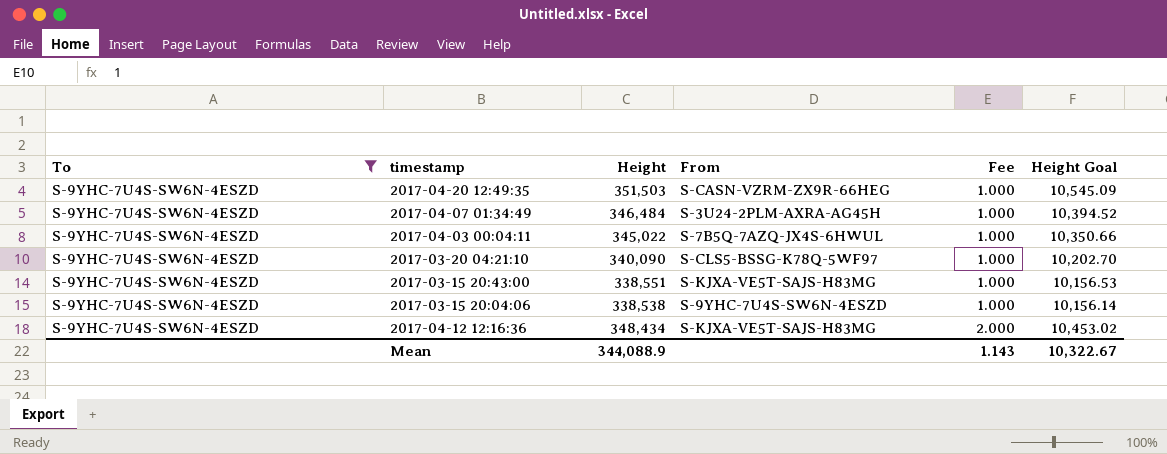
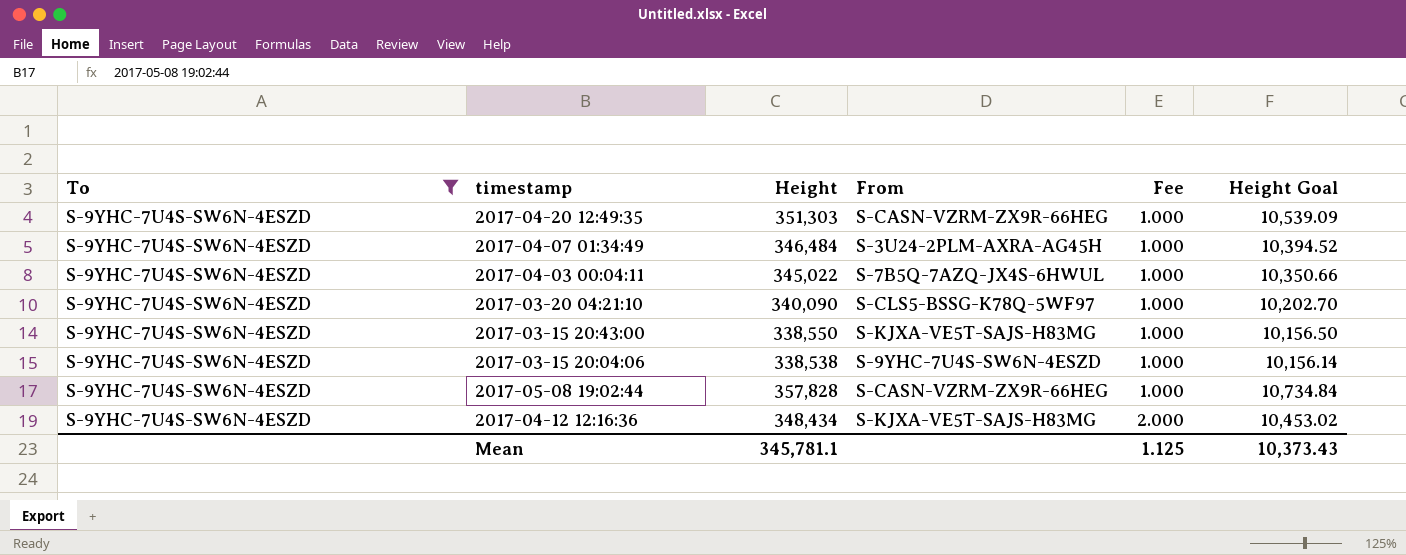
2017-04-20 12:49:35 | Height: 351,503 -> 351,303
2017-04-20 12:49:35 | Height Goal: 10,545.09 -> 10,539.09
2017-03-15 20:43:00 | Height: 338,551 -> 338,550
2017-03-15 20:43:00 | Height Goal: 10,156.53 -> 10,156.50
row 2017-05-08 19:02:44: none -> S-9YHC-7U4S-SW6N-4ESZD | 357,828 | S-CASN-VZRM-ZX9R-66HEG | 1.000 | 10,734.84
Mean | Height: 344,088.9 -> 345,781.1
Mean | Fee: 1.143 -> 1.125
Mean | Height Goal: 10,322.67 -> 10,373.43

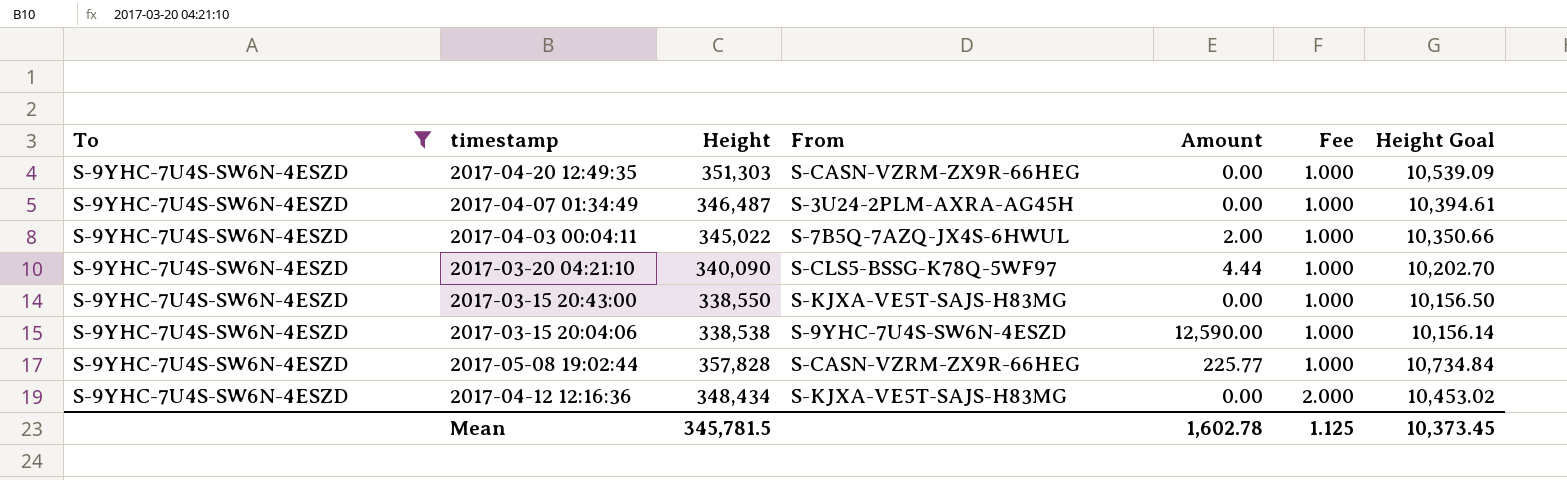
column Amount | position: none -> 5
2017-04-07 01:34:49 | Height: 346,484 -> 346,487
2017-04-07 01:34:49 | Height Goal: 10,394.52 -> 10,394.61
Mean | Height: 345,781.1 -> 345,781.5
Mean | Height Goal: 10,373.43 -> 10,373.45

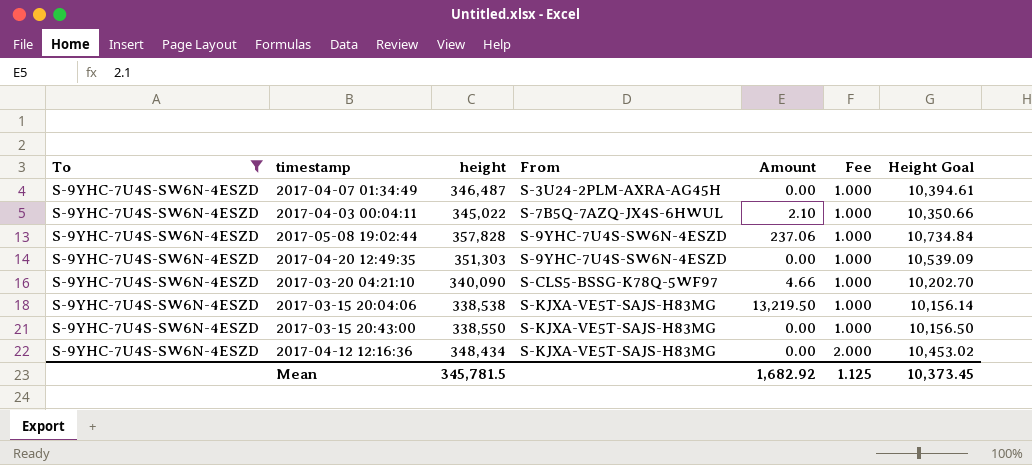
row order: Fee ascending -> From ascending
column name: Height -> height
2017-04-03 00:04:11 | Amount: 2.00 -> 2.10
2017-05-08 19:02:44 | From: S-CASN-VZRM-ZX9R-66HEG -> S-9YHC-7U4S-SW6N-4ESZD
2017-05-08 19:02:44 | Amount: 225.77 -> 237.06
2017-04-20 12:49:35 | From: S-CASN-VZRM-ZX9R-66HEG -> S-9YHC-7U4S-SW6N-4ESZD
2017-03-20 04:21:10 | Amount: 4.44 -> 4.66
2017-03-15 20:04:06 | From: S-9YHC-7U4S-SW6N-4ESZD -> S-KJXA-VE5T-SAJS-H83MG
2017-03-15 20:04:06 | Amount: 12,590.00 -> 13,219.50
Mean | Amount: 1,602.78 -> 1,682.92

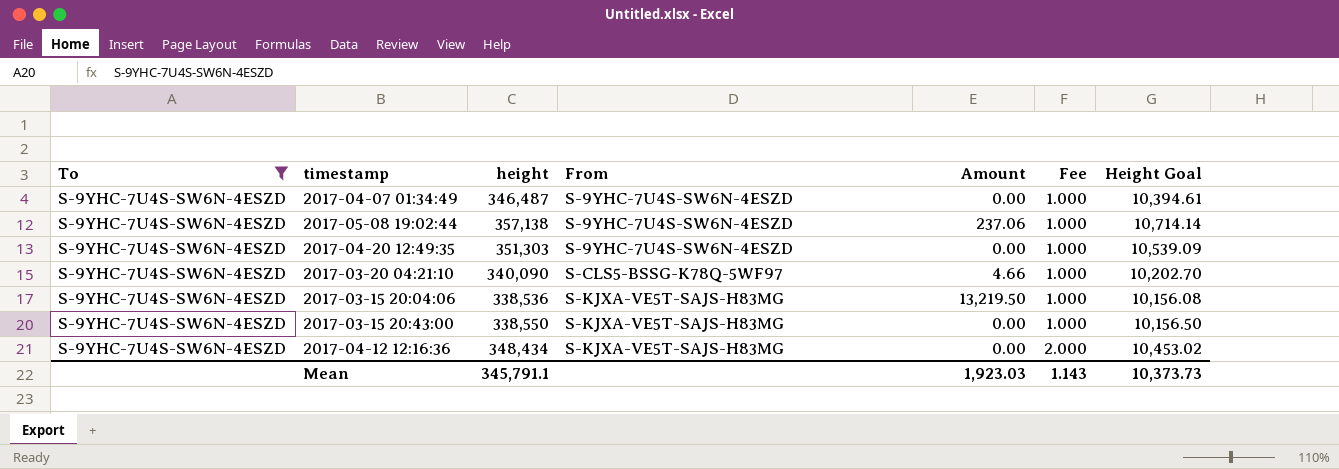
row 2017-04-03 00:04:11: S-9YHC-7U4S-SW6N-4ESZD | 345,022 | S-7B5Q-7AZQ-JX4S-6HWUL | 2.10 | 1.000 | 10,350.66 -> none
2017-04-07 01:34:49 | From: S-3U24-2PLM-AXRA-AG45H -> S-9YHC-7U4S-SW6N-4ESZD
2017-05-08 19:02:44 | height: 357,828 -> 357,138
2017-05-08 19:02:44 | Height Goal: 10,734.84 -> 10,714.14
2017-03-15 20:04:06 | height: 338,538 -> 338,536
2017-03-15 20:04:06 | Height Goal: 10,156.14 -> 10,156.08
Mean | height: 345,781.5 -> 345,791.1
Mean | Amount: 1,682.92 -> 1,923.03
Mean | Fee: 1.125 -> 1.143
Mean | Height Goal: 10,373.45 -> 10,373.73

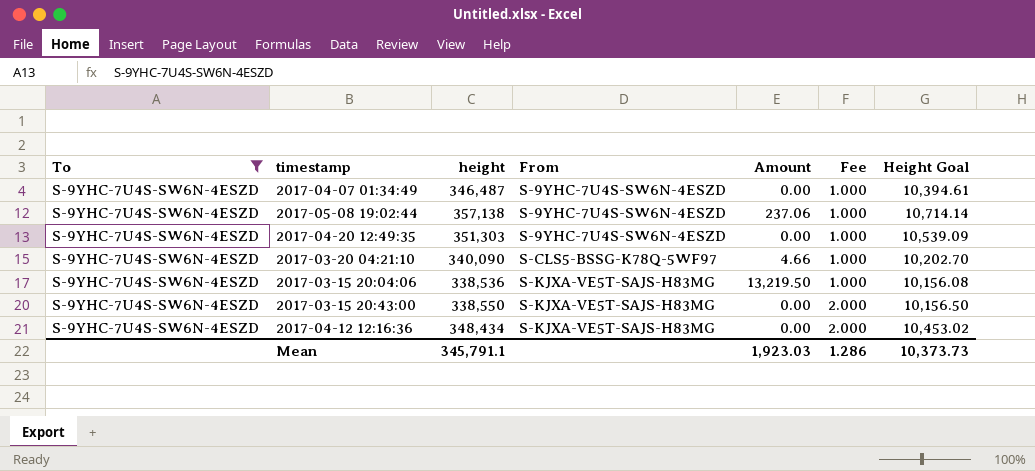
2017-03-15 20:43:00 | Fee: 1.000 -> 2.000
Mean | Fee: 1.143 -> 1.286

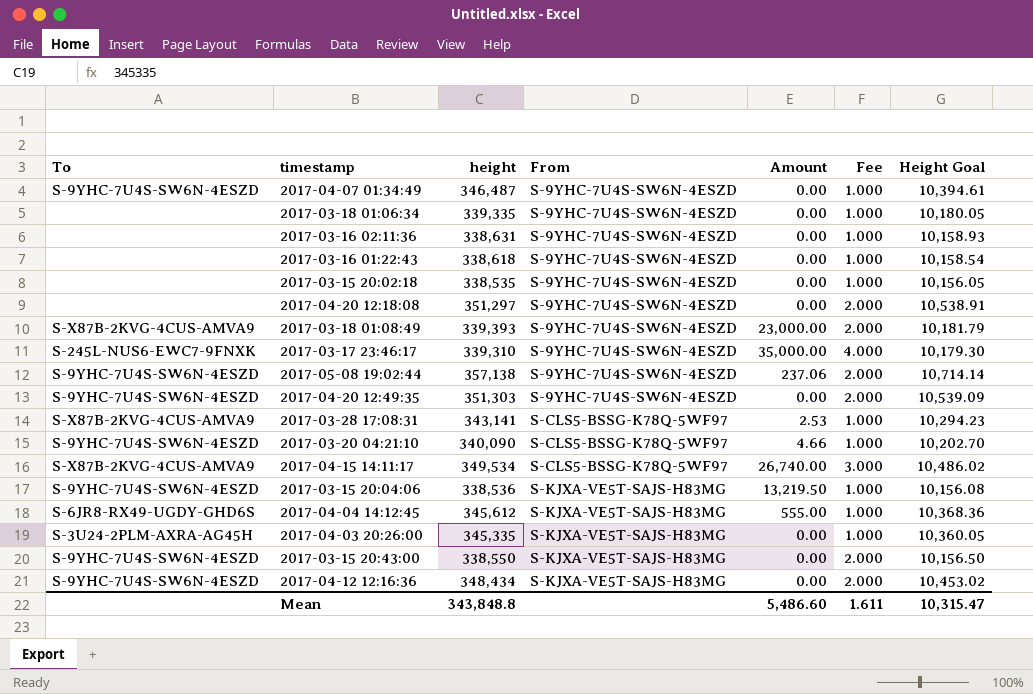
filter: To = S-9YHC-7U4S-SW6N-4ESZD -> none
2017-05-08 19:02:44 | Fee: 1.000 -> 2.000
2017-04-20 12:49:35 | Fee: 1.000 -> 2.000
Mean | height: 345,791.1 -> 343,848.8
Mean | Amount: 1,923.03 -> 5,486.60
Mean | Fee: 1.286 -> 1.611
Mean | Height Goal: 10,373.73 -> 10,315.47

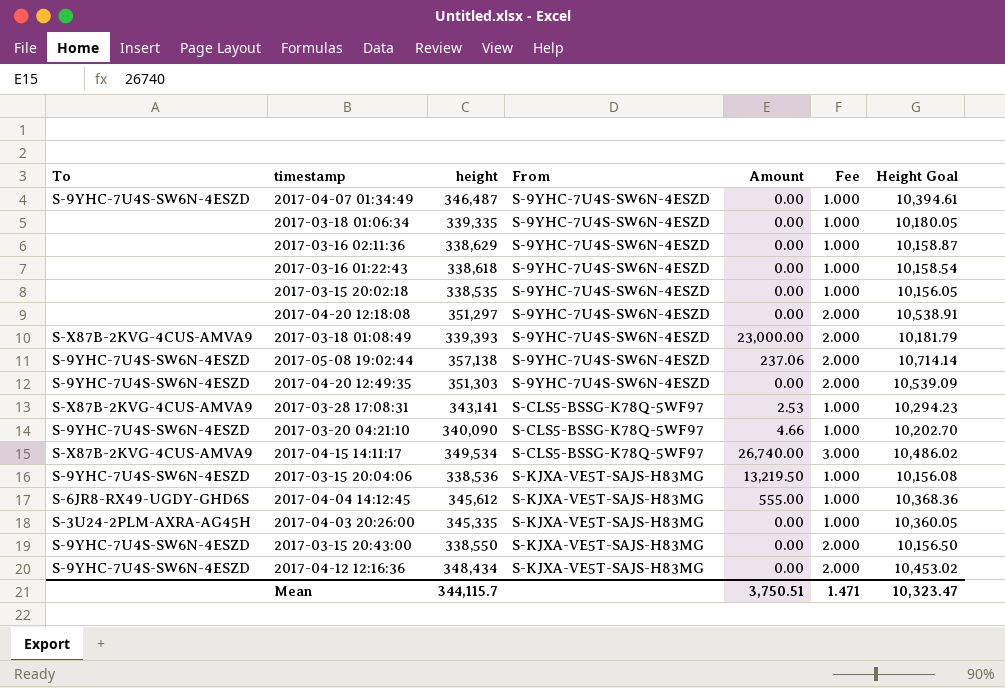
row 2017-03-17 23:46:17: S-245L-NUS6-EWC7-9FNXK | 339,310 | S-9YHC-7U4S-SW6N-4ESZD | 35,000.00 | 4.000 | 10,179.30 -> none
2017-03-16 02:11:36 | height: 338,631 -> 338,629
2017-03-16 02:11:36 | Height Goal: 10,158.93 -> 10,158.87
Mean | height: 343,848.8 -> 344,115.7
Mean | Amount: 5,486.60 -> 3,750.51
Mean | Fee: 1.611 -> 1.471
Mean | Height Goal: 10,315.47 -> 10,323.47

